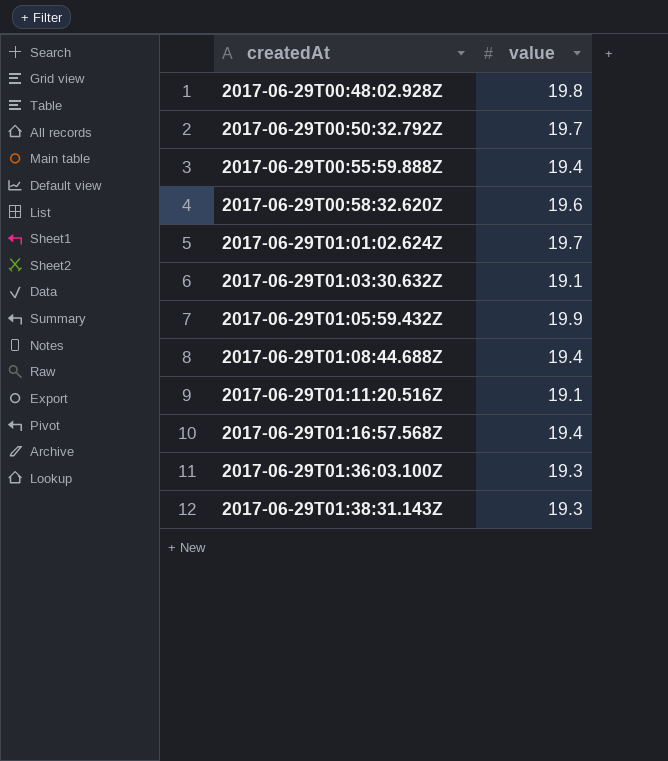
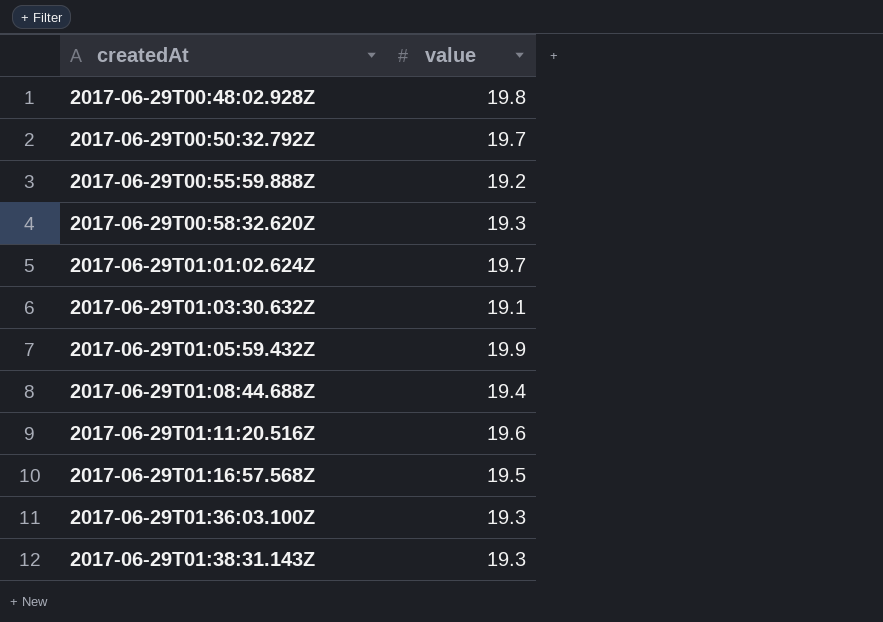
2017-06-29T00:55:59.888Z | value: 19.4 -> 19.2
2017-06-29T00:58:32.620Z | value: 19.6 -> 19.3
2017-06-29T01:11:20.516Z | value: 19.1 -> 19.6
2017-06-29T01:16:57.568Z | value: 19.4 -> 19.5

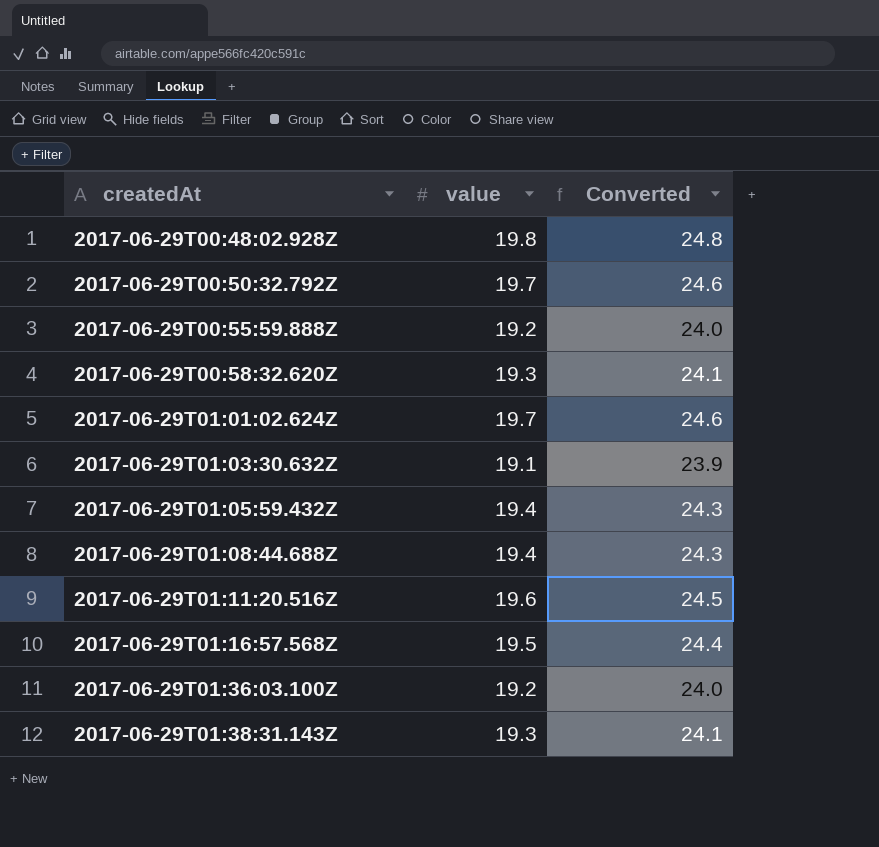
column Converted | formula: none -> [value] * 1.25
2017-06-29T01:05:59.432Z | value: 19.9 -> 19.4
2017-06-29T01:36:03.100Z | value: 19.3 -> 19.2

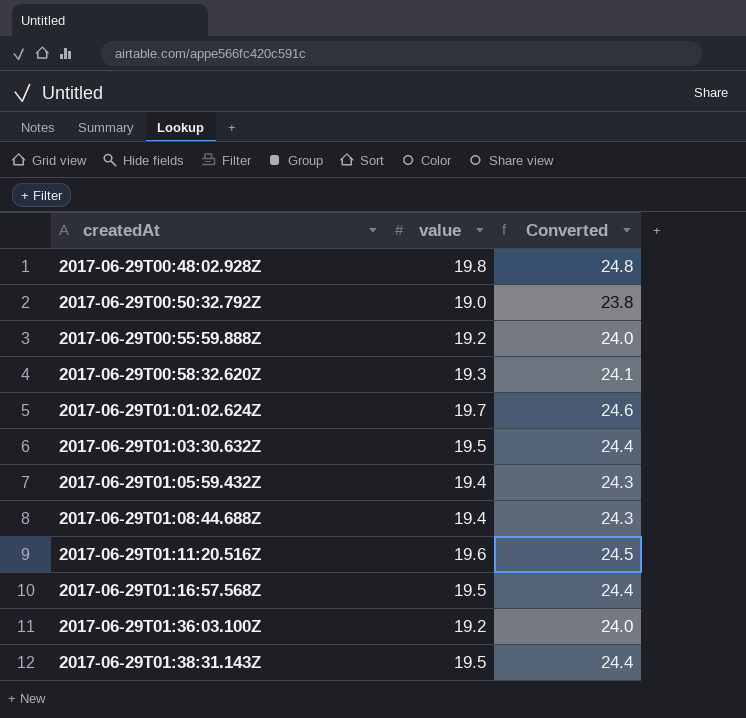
2017-06-29T00:50:32.792Z | value: 19.7 -> 19.0
2017-06-29T00:50:32.792Z | Converted: 24.6 -> 23.8
2017-06-29T01:03:30.632Z | value: 19.1 -> 19.5
2017-06-29T01:03:30.632Z | Converted: 23.9 -> 24.4
2017-06-29T01:38:31.143Z | value: 19.3 -> 19.5
2017-06-29T01:38:31.143Z | Converted: 24.1 -> 24.4

